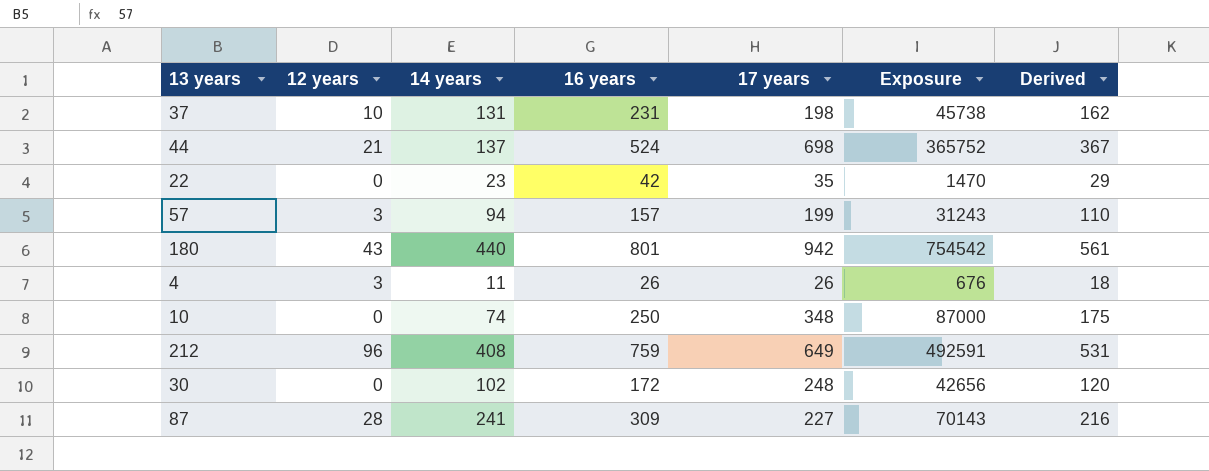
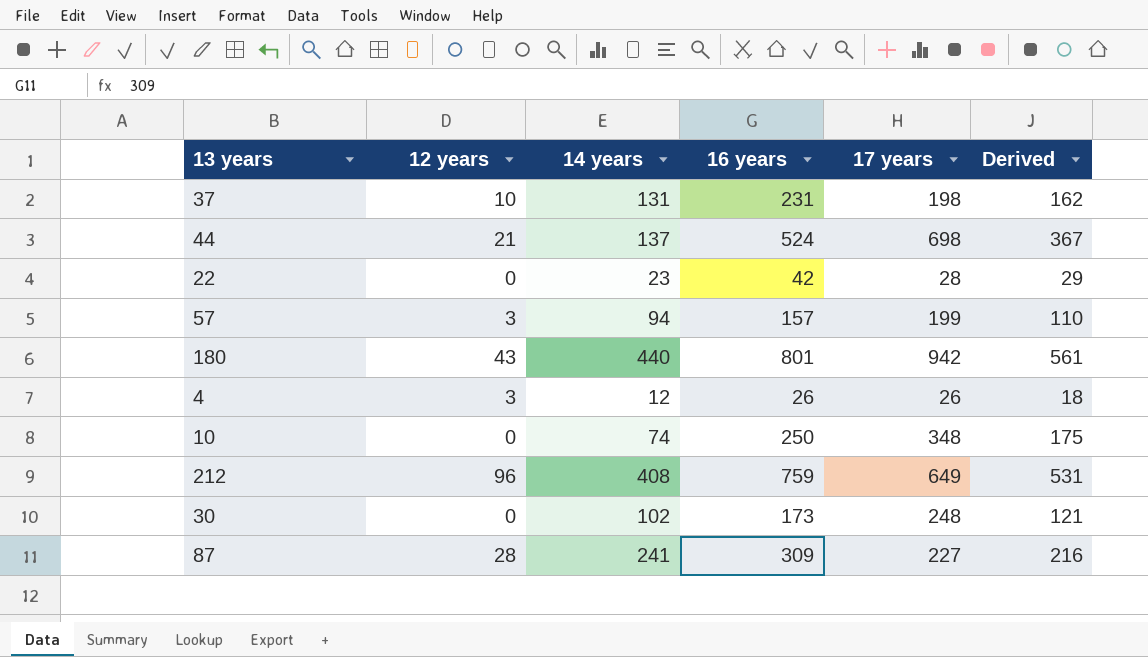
column Exposure | formula: [16 years] * [17 years] -> none
22 | 17 years: 35 -> 28
4 | 14 years: 11 -> 12
30 | 16 years: 172 -> 173
30 | Derived: 120 -> 121

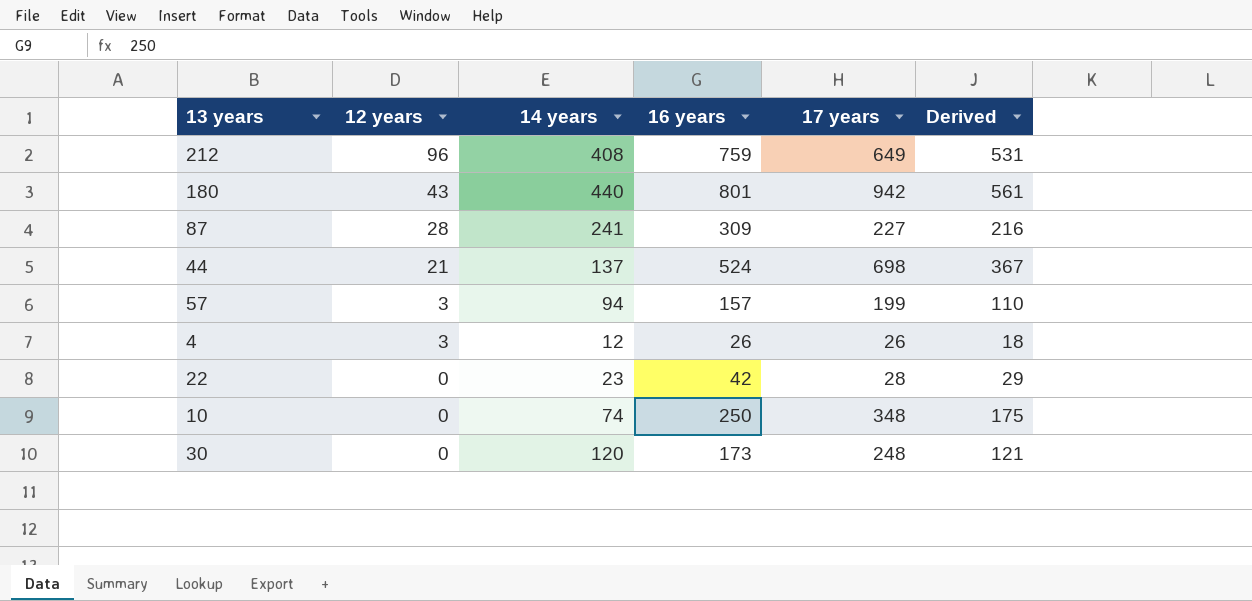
row order: none -> 12 years descending
row 37: 10 | 131 | 231 | 198 | 162 -> none
30 | 14 years: 102 -> 120

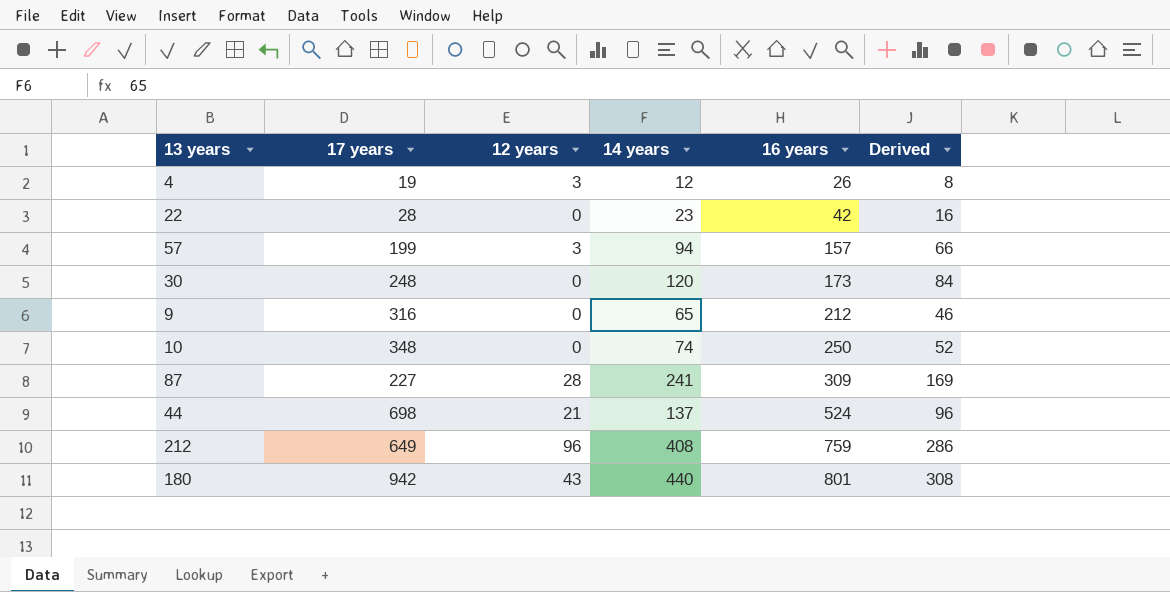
row order: 12 years descending -> 16 years ascending
column 17 years | position: 5 -> 2
column Derived | formula: [16 years] * 0.7 -> [14 years] * 0.7
4 | 17 years: 26 -> 19
row 9: none -> 316 | 0 | 65 | 212 | 46

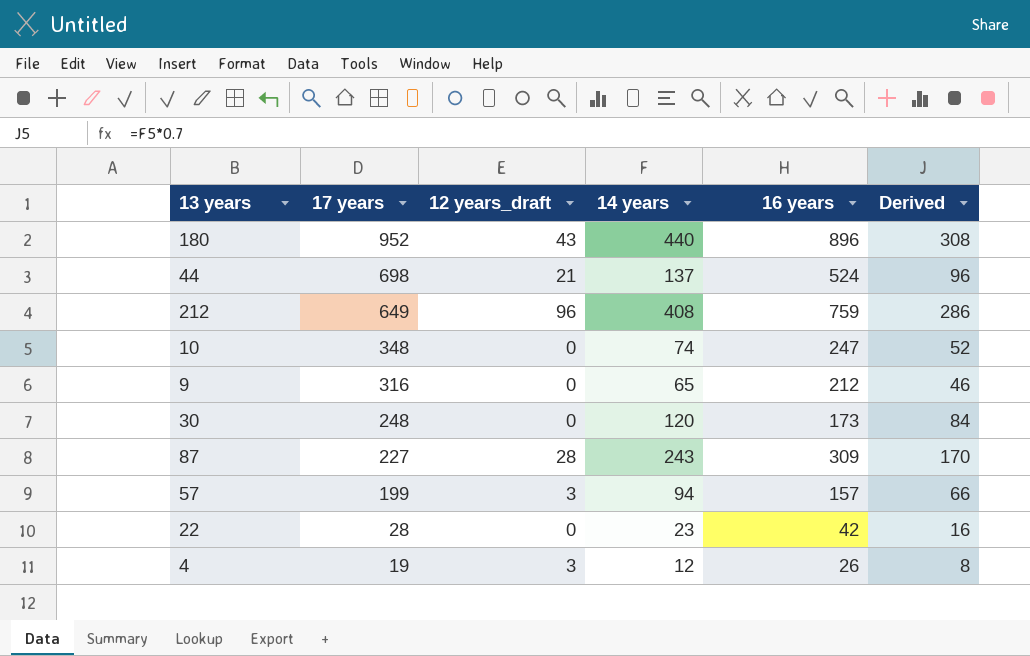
row order: 16 years ascending -> 17 years descending
column name: 12 years -> 12 years_draft
180 | 17 years: 942 -> 952
180 | 16 years: 801 -> 896
10 | 16 years: 250 -> 247
87 | 14 years: 241 -> 243
87 | Derived: 169 -> 170

